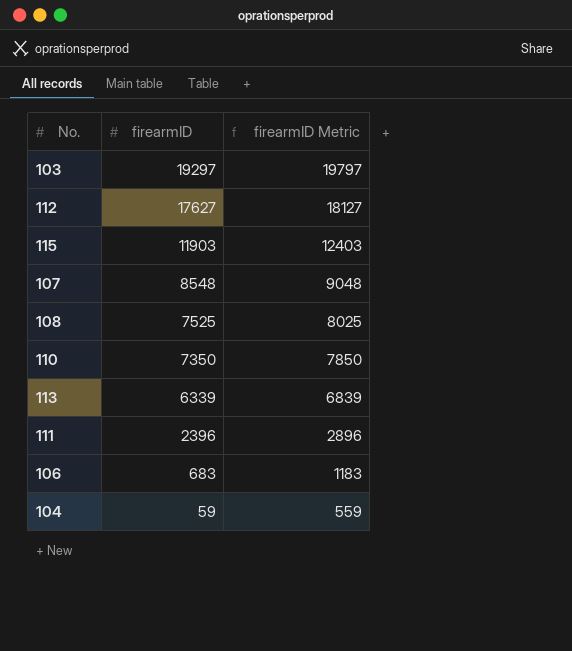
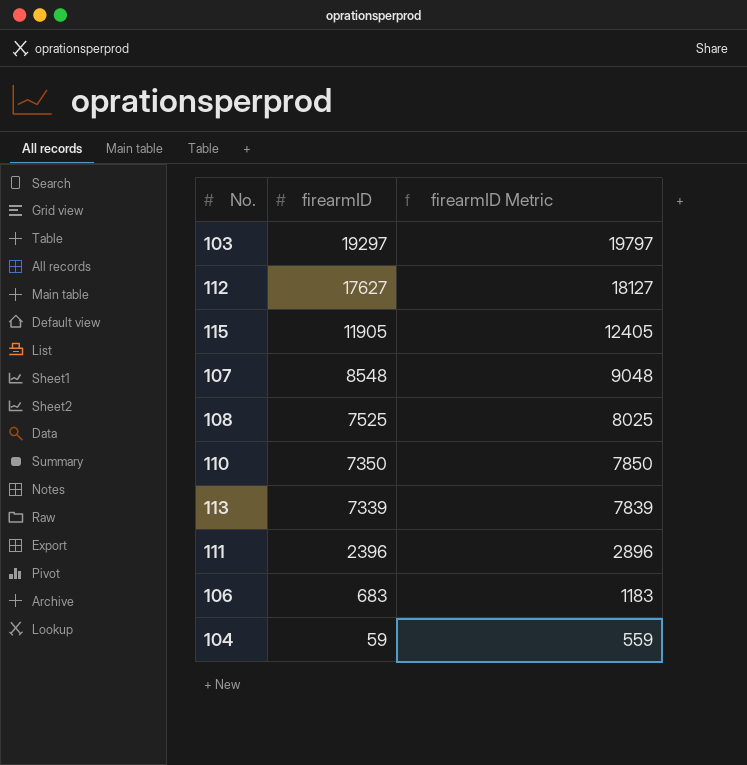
115 | firearmID: 11903 -> 11905
115 | firearmID Metric: 12403 -> 12405
113 | firearmID: 6339 -> 7339
113 | firearmID Metric: 6839 -> 7839

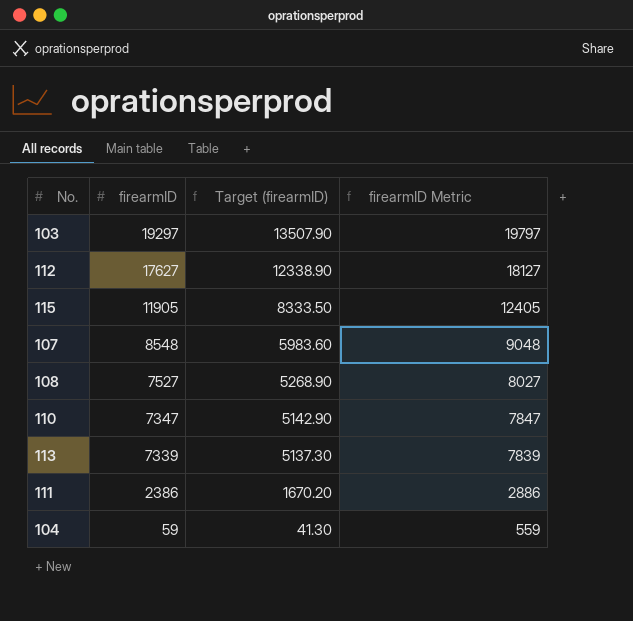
column Target (firearmID) | formula: none -> [firearmID] * 0.7
row 106: 683 | 1183 -> none
108 | firearmID: 7525 -> 7527
108 | firearmID Metric: 8025 -> 8027
110 | firearmID: 7350 -> 7347
110 | firearmID Metric: 7850 -> 7847
111 | firearmID: 2396 -> 2386
111 | firearmID Metric: 2896 -> 2886

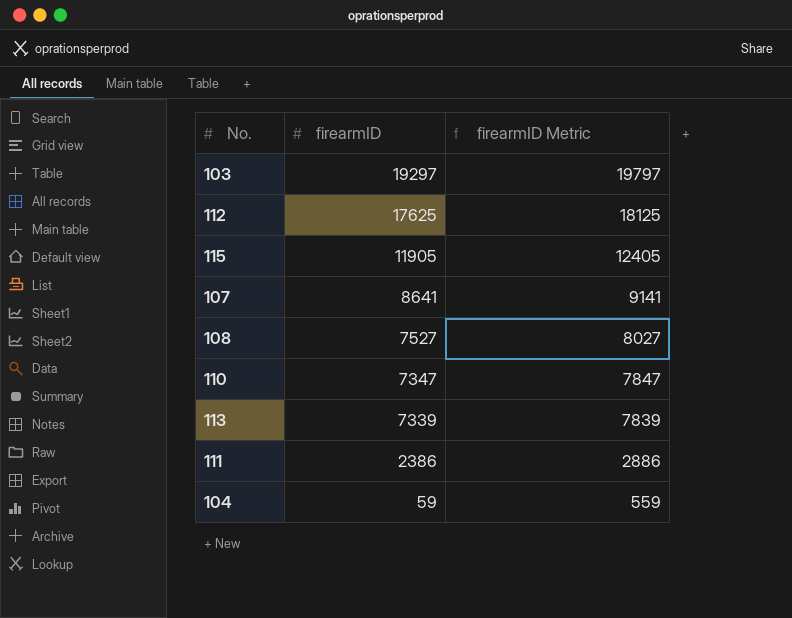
column Target (firearmID) | formula: [firearmID] * 0.7 -> none
112 | firearmID: 17627 -> 17625
112 | firearmID Metric: 18127 -> 18125
107 | firearmID: 8548 -> 8641
107 | firearmID Metric: 9048 -> 9141

